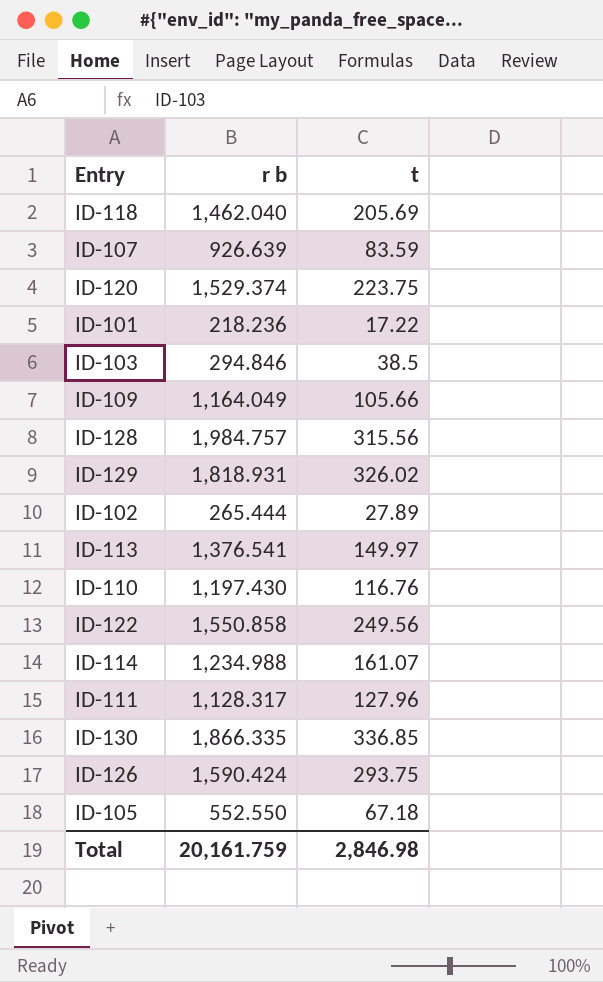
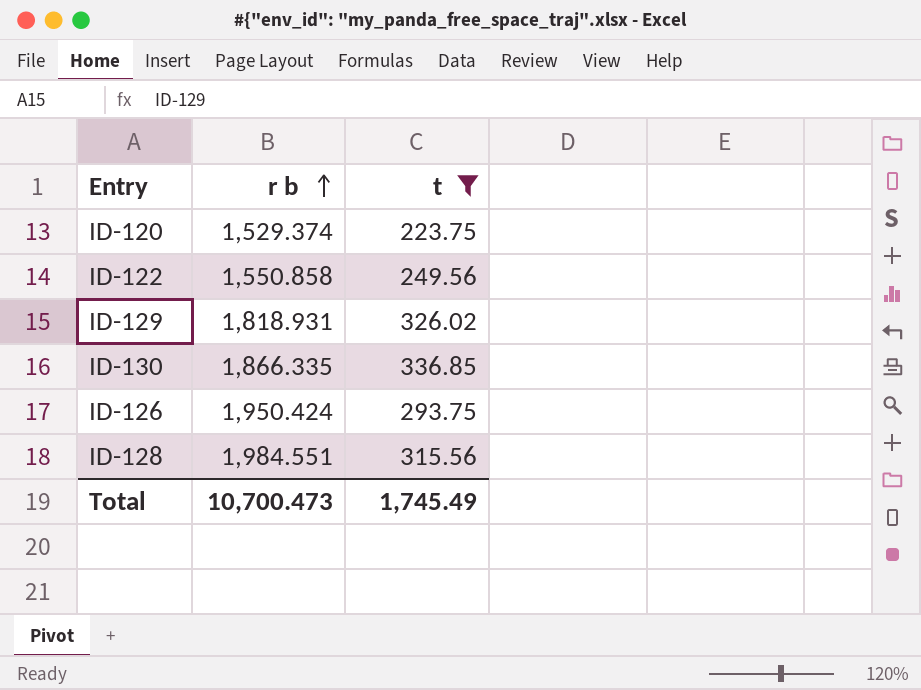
filter: none -> t >= 223.75
row order: none -> r b ascending
ID-126 | r b: 1,590.424 -> 1,950.424
ID-128 | r b: 1,984.757 -> 1,984.551
Total | r b: 20,161.759 -> 10,700.473
Total | t: 2,846.98 -> 1,745.49

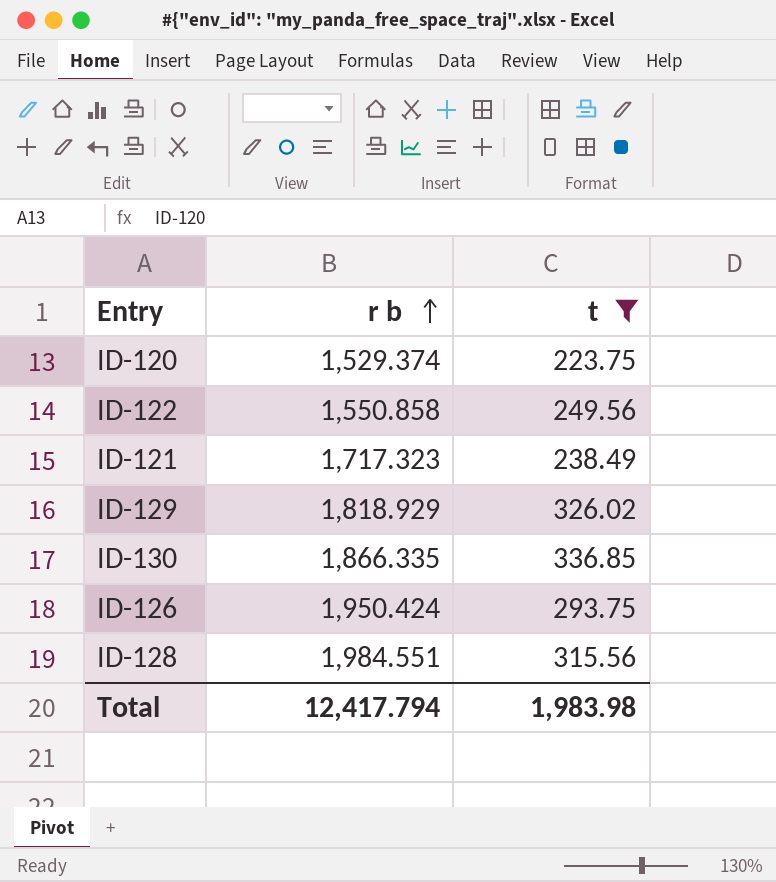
row ID-121: none -> 1,717.323 | 238.49
ID-129 | r b: 1,818.931 -> 1,818.929
Total | r b: 10,700.473 -> 12,417.794
Total | t: 1,745.49 -> 1,983.98

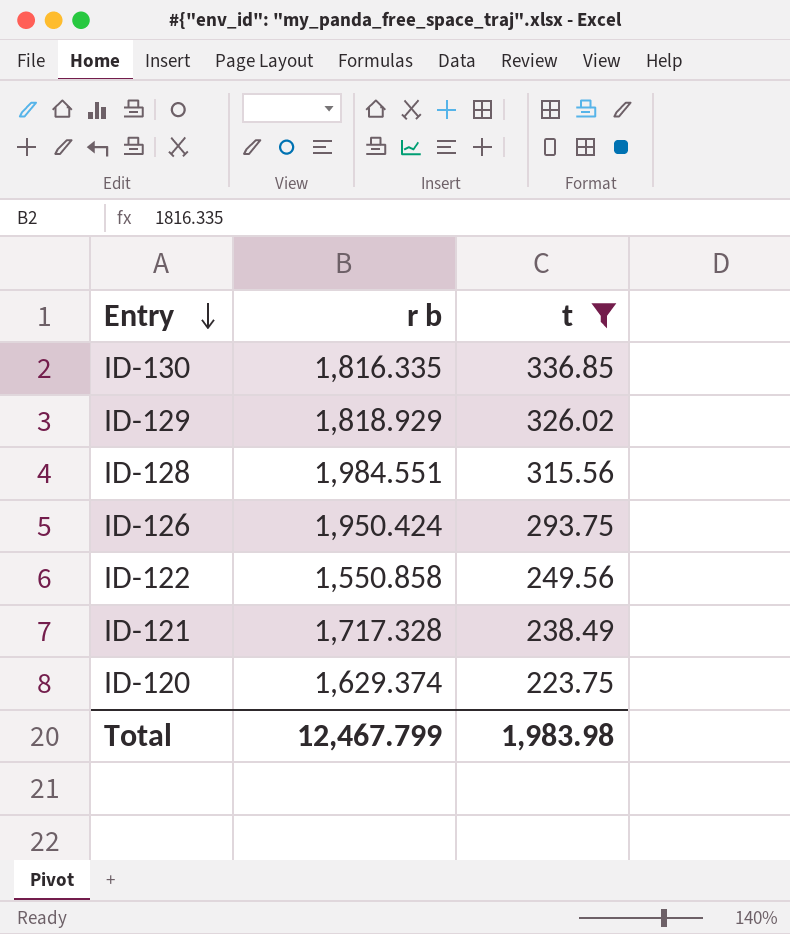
row order: r b ascending -> Entry descending
ID-130 | r b: 1,866.335 -> 1,816.335
ID-121 | r b: 1,717.323 -> 1,717.328
ID-120 | r b: 1,529.374 -> 1,629.374
Total | r b: 12,417.794 -> 12,467.799

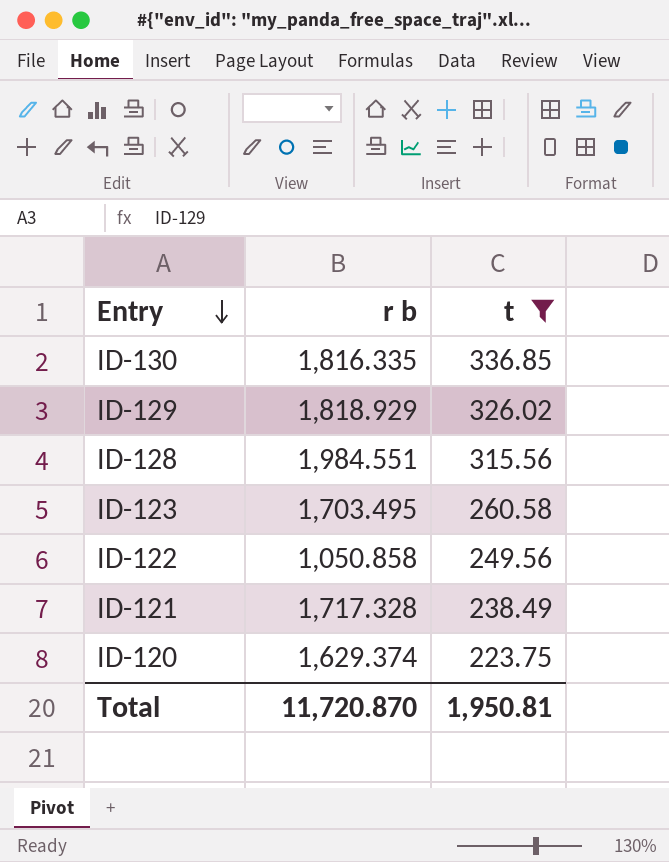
row ID-126: 1,950.424 | 293.75 -> none
row ID-123: none -> 1,703.495 | 260.58
ID-122 | r b: 1,550.858 -> 1,050.858
Total | r b: 12,467.799 -> 11,720.870
Total | t: 1,983.98 -> 1,950.81

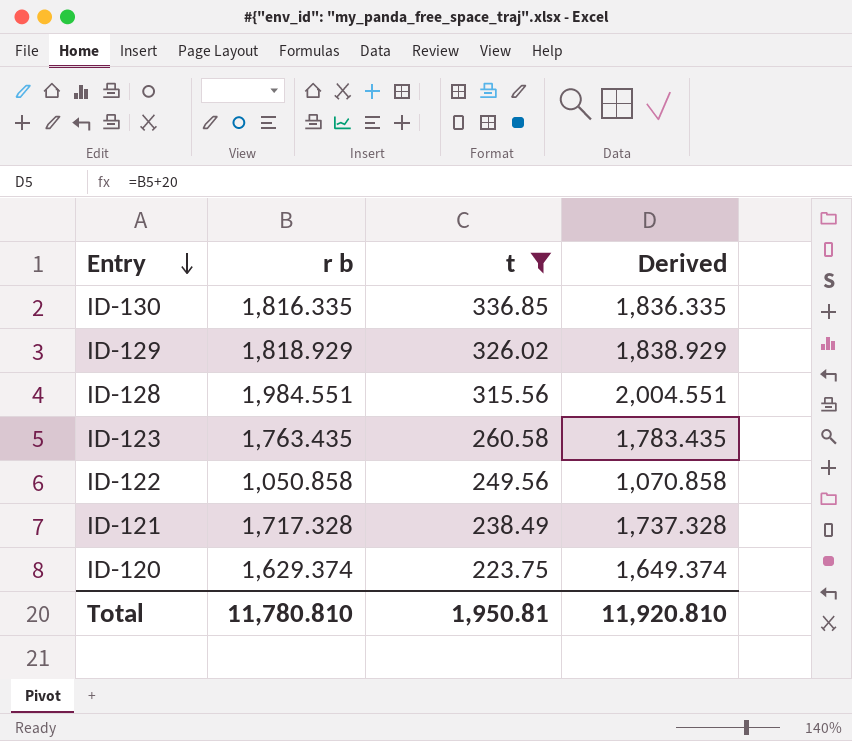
column Derived | formula: none -> [r b] + 20
ID-123 | r b: 1,703.495 -> 1,763.435
Total | r b: 11,720.870 -> 11,780.810

